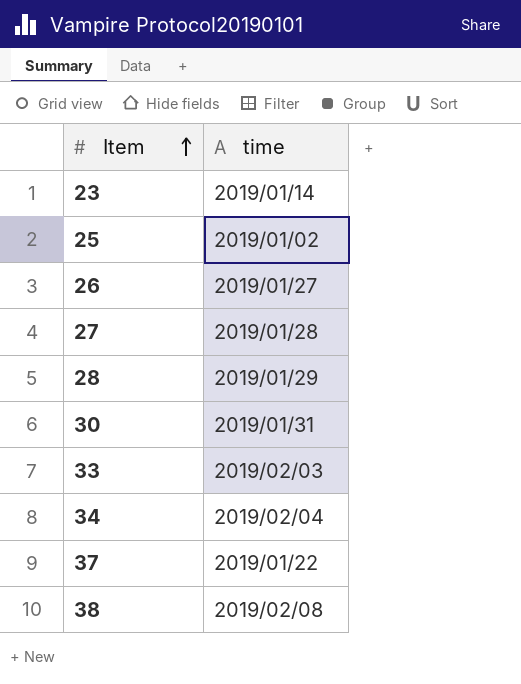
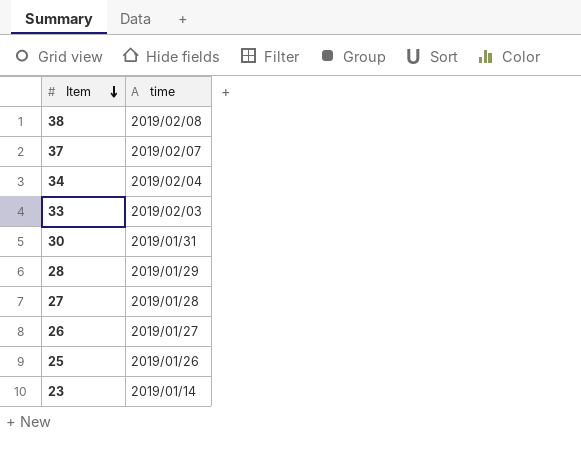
row order: Item ascending -> Item descending
37 | time: 2019/01/22 -> 2019/02/07
25 | time: 2019/01/02 -> 2019/01/26

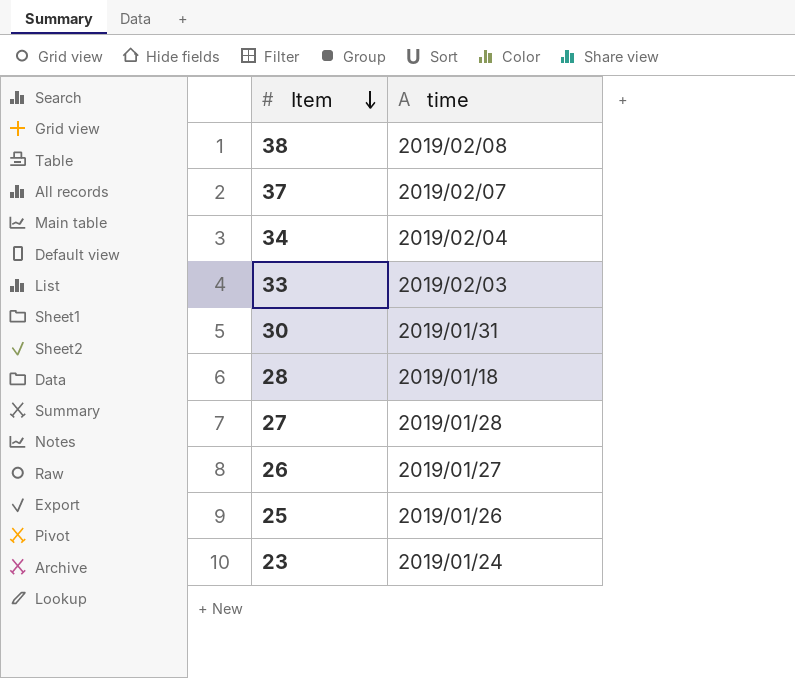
28 | time: 2019/01/29 -> 2019/01/18
23 | time: 2019/01/14 -> 2019/01/24

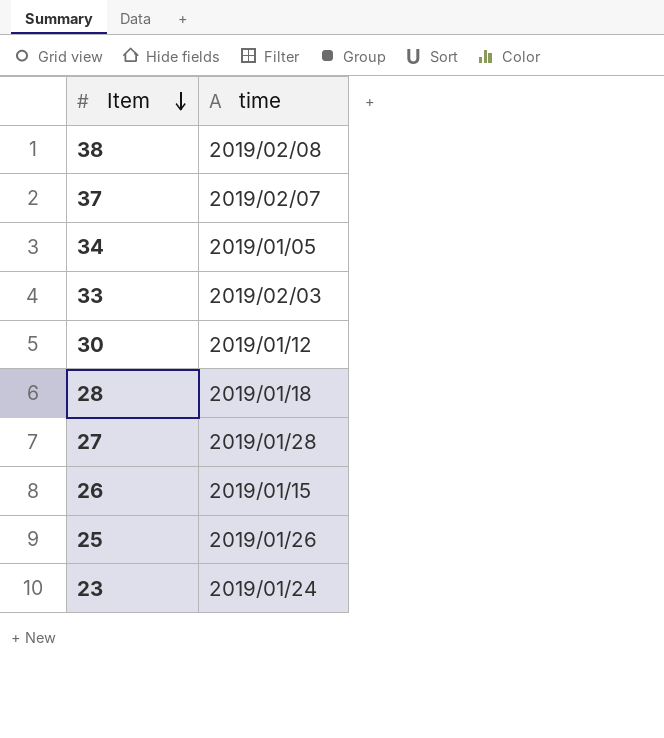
34 | time: 2019/02/04 -> 2019/01/05
30 | time: 2019/01/31 -> 2019/01/12
26 | time: 2019/01/27 -> 2019/01/15

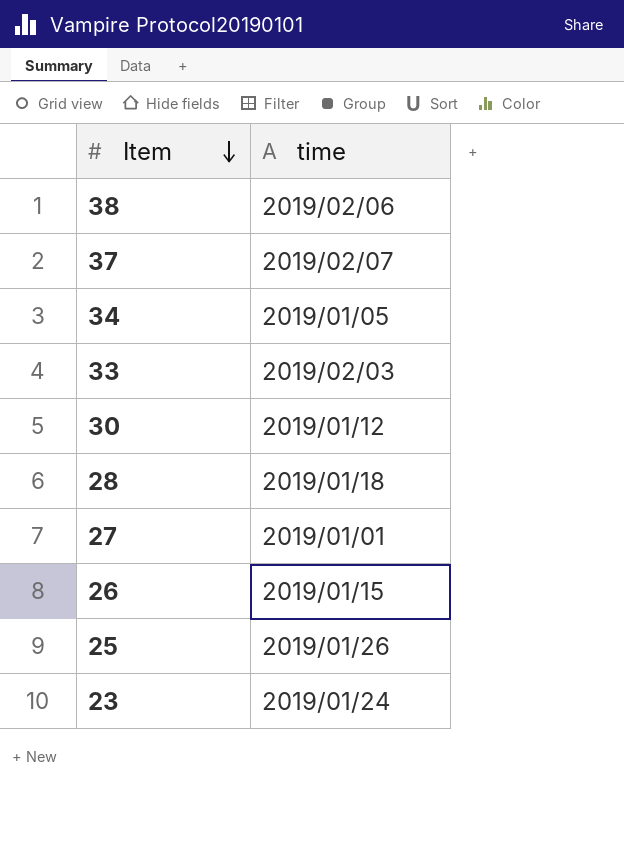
38 | time: 2019/02/08 -> 2019/02/06
27 | time: 2019/01/28 -> 2019/01/01

